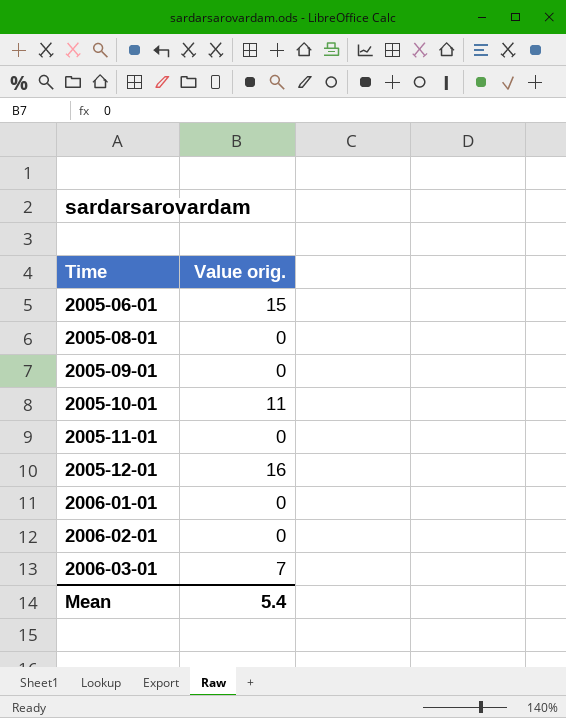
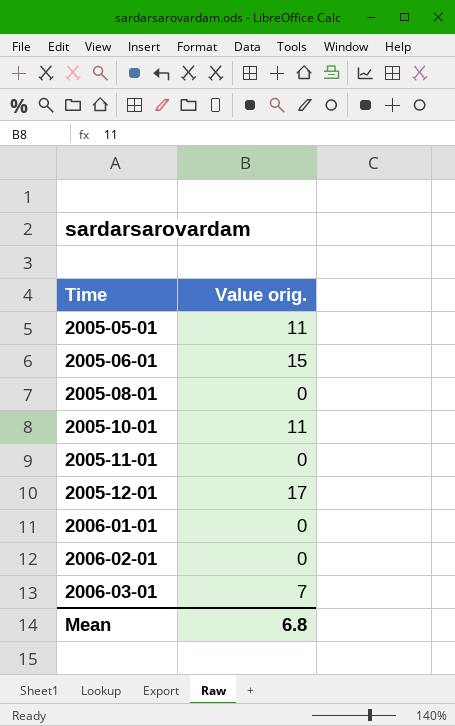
row 2005-09-01: 0 -> none
row 2005-05-01: none -> 11
2005-12-01 | Value orig.: 16 -> 17
Mean | Value orig.: 5.4 -> 6.8

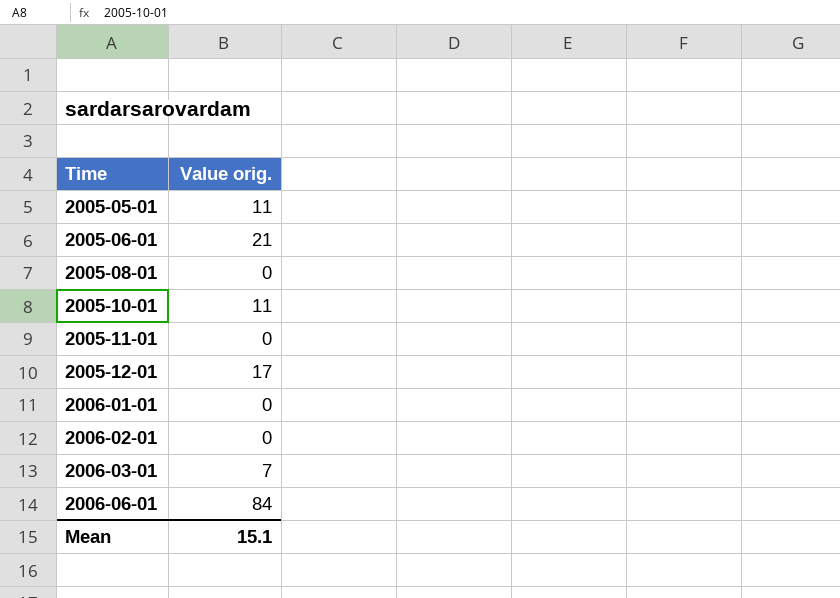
2005-06-01 | Value orig.: 15 -> 21
row 2006-06-01: none -> 84
Mean | Value orig.: 6.8 -> 15.1

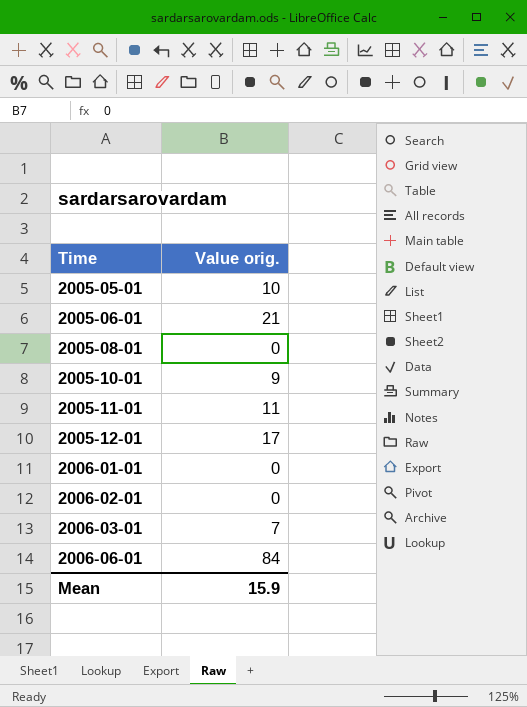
2005-05-01 | Value orig.: 11 -> 10
2005-10-01 | Value orig.: 11 -> 9
2005-11-01 | Value orig.: 0 -> 11
Mean | Value orig.: 15.1 -> 15.9

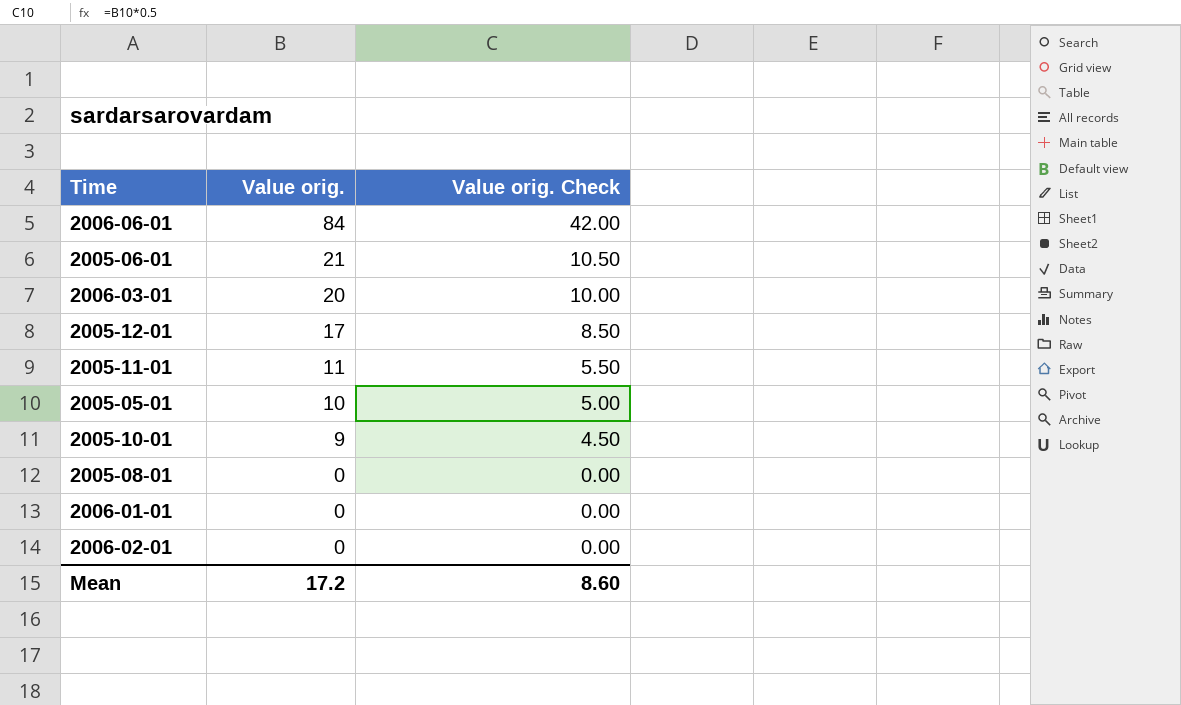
row order: Time ascending -> Value orig. descending
column Value orig. Check | formula: none -> [Value orig.] * 0.5
2006-03-01 | Value orig.: 7 -> 20
Mean | Value orig.: 15.9 -> 17.2

